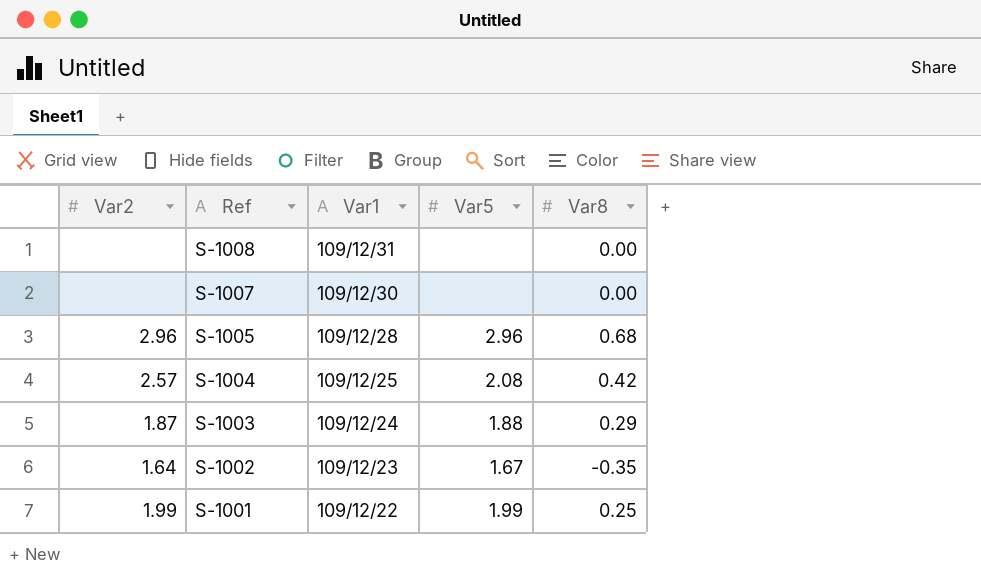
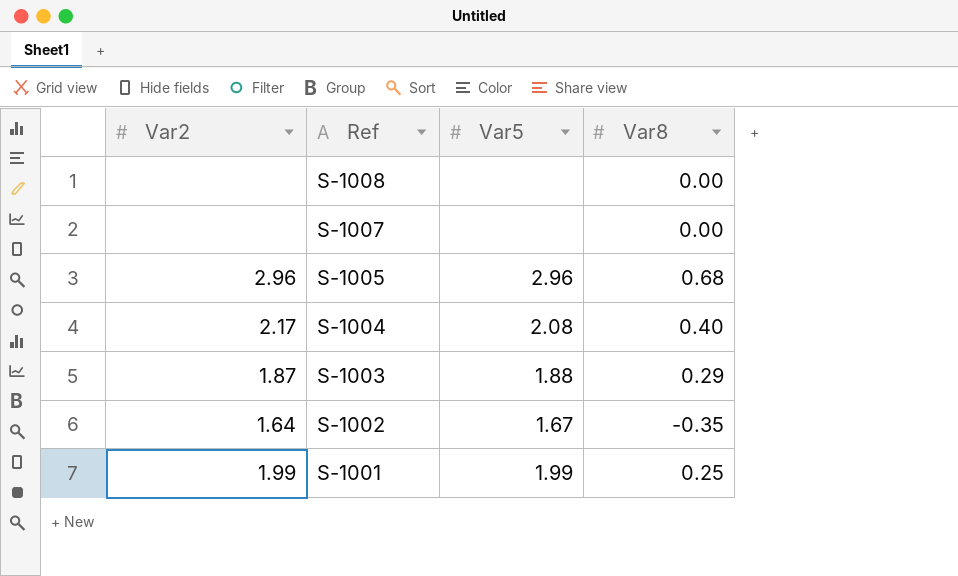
column Var1 | position: 3 -> none
S-1004 | Var2: 2.57 -> 2.17
S-1004 | Var8: 0.42 -> 0.40

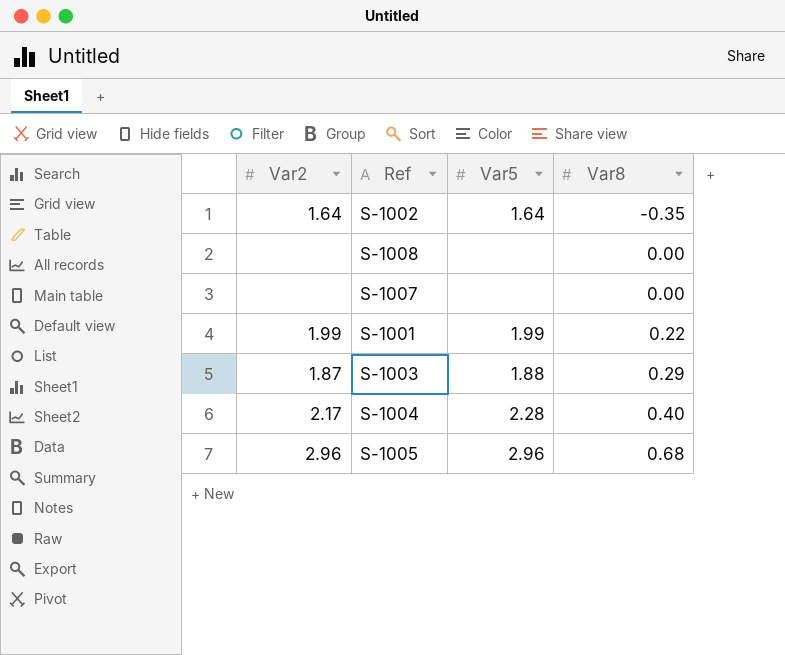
row order: Ref descending -> Var8 ascending
S-1002 | Var5: 1.67 -> 1.64
S-1001 | Var8: 0.25 -> 0.22
S-1004 | Var5: 2.08 -> 2.28

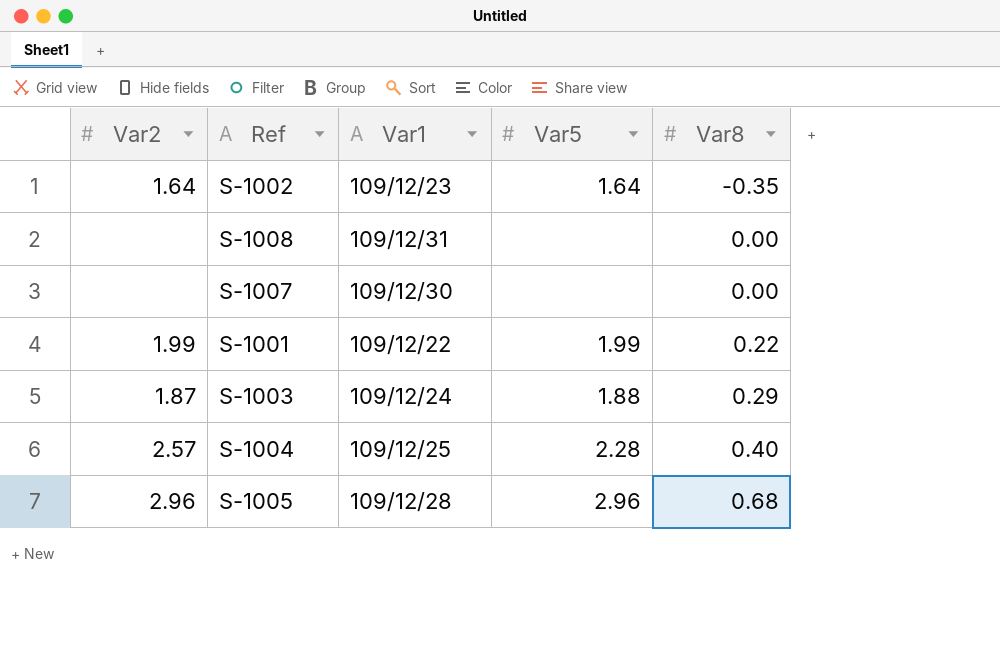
column Var1 | position: none -> 3
S-1004 | Var2: 2.17 -> 2.57

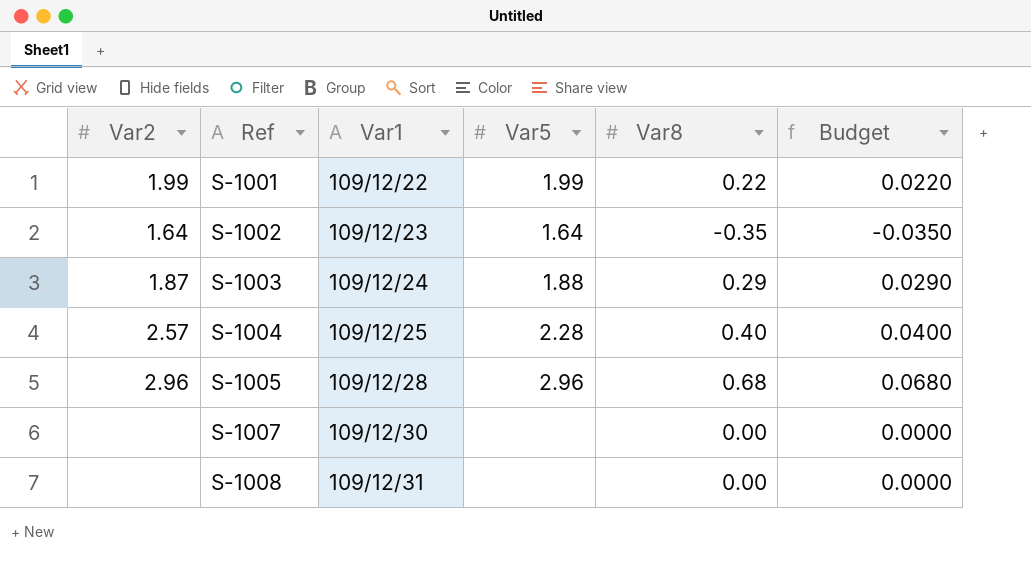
row order: Var8 ascending -> Ref ascending
column Budget | formula: none -> [Var8] * 0.1

